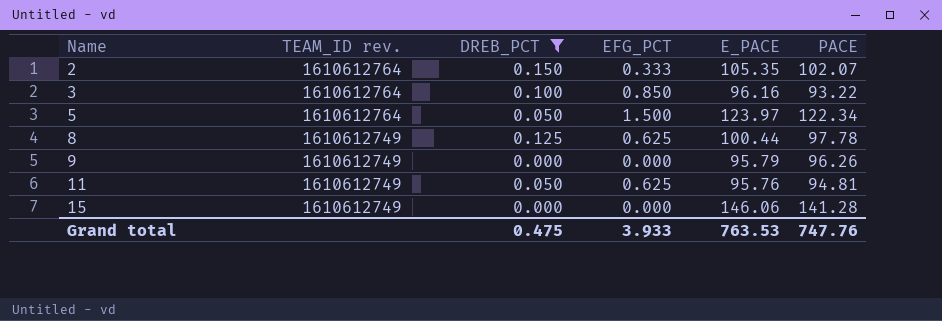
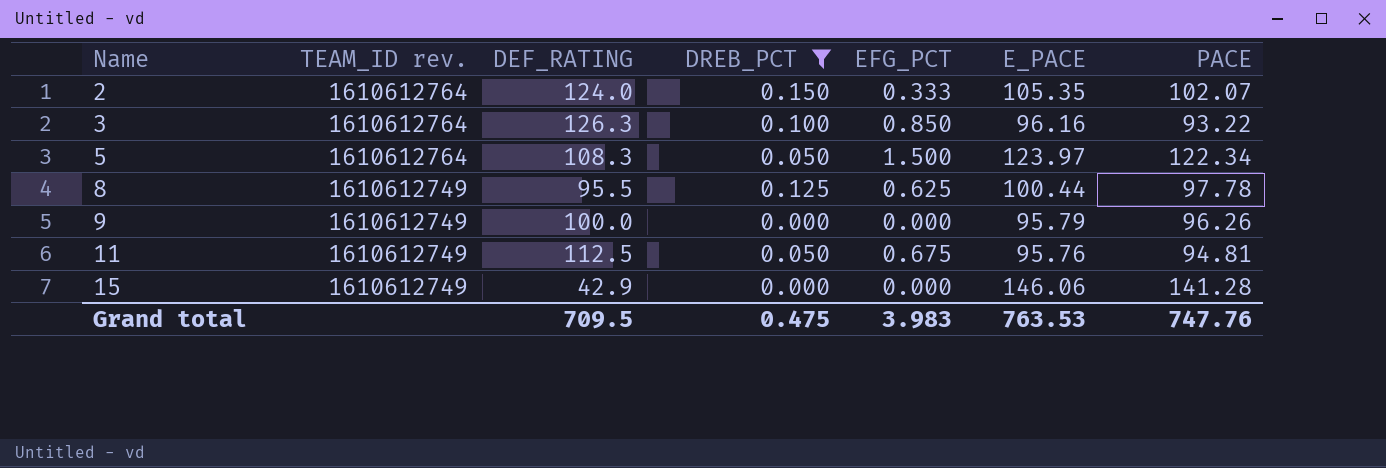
column DEF_RATING | position: none -> 3
11 | EFG_PCT: 0.625 -> 0.675
Grand total | EFG_PCT: 3.933 -> 3.983

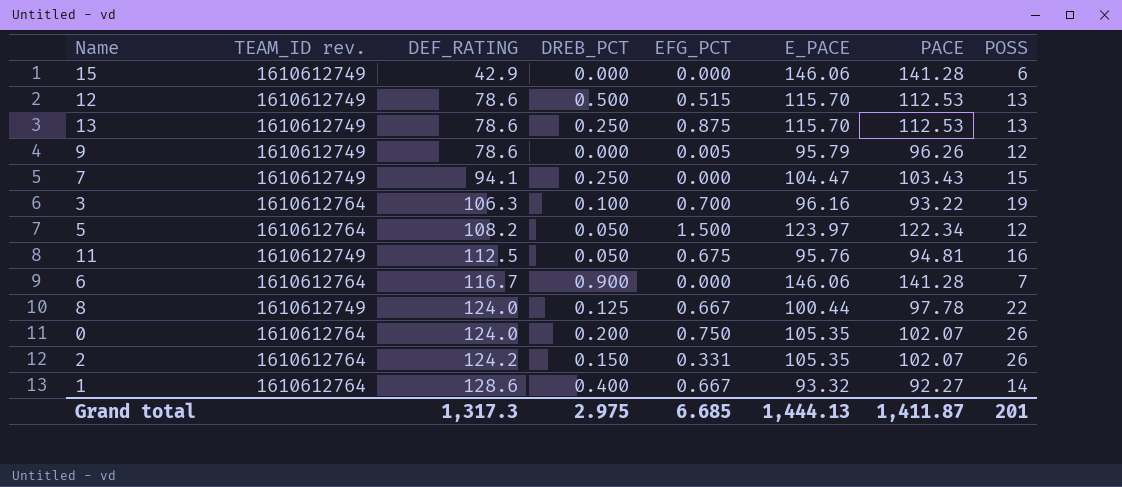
filter: DREB_PCT <= 0.150 -> none
row order: Name ascending -> DEF_RATING ascending
column POSS | position: none -> 8
9 | DEF_RATING: 100.0 -> 78.6
9 | EFG_PCT: 0.000 -> 0.005
3 | DEF_RATING: 126.3 -> 106.3
3 | EFG_PCT: 0.850 -> 0.700
5 | DEF_RATING: 108.3 -> 108.2
8 | DEF_RATING: 95.5 -> 124.0
8 | EFG_PCT: 0.625 -> 0.667
2 | DEF_RATING: 124.0 -> 124.2
2 | EFG_PCT: 0.333 -> 0.331
Grand total | DEF_RATING: 709.5 -> 1,317.3
Grand total | DREB_PCT: 0.475 -> 2.975
Grand total | EFG_PCT: 3.983 -> 6.685
Grand total | E_PACE: 763.53 -> 1,444.13
Grand total | PACE: 747.76 -> 1,411.87

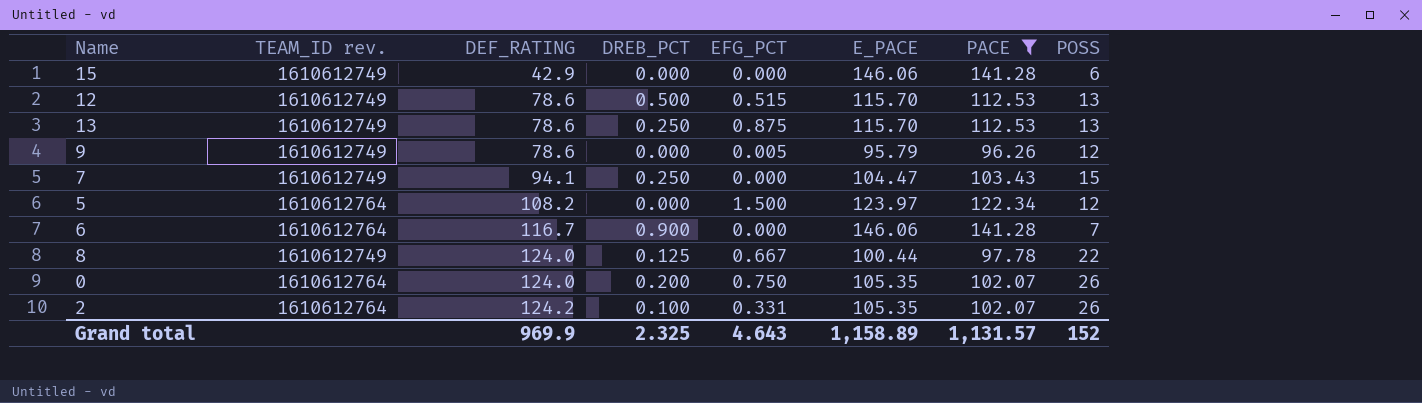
filter: none -> PACE >= 96.26
5 | DREB_PCT: 0.050 -> 0.000
2 | DREB_PCT: 0.150 -> 0.100
Grand total | DEF_RATING: 1,317.3 -> 969.9
Grand total | DREB_PCT: 2.975 -> 2.325
Grand total | EFG_PCT: 6.685 -> 4.643
Grand total | E_PACE: 1,444.13 -> 1,158.89
Grand total | PACE: 1,411.87 -> 1,131.57
Grand total | POSS: 201 -> 152

